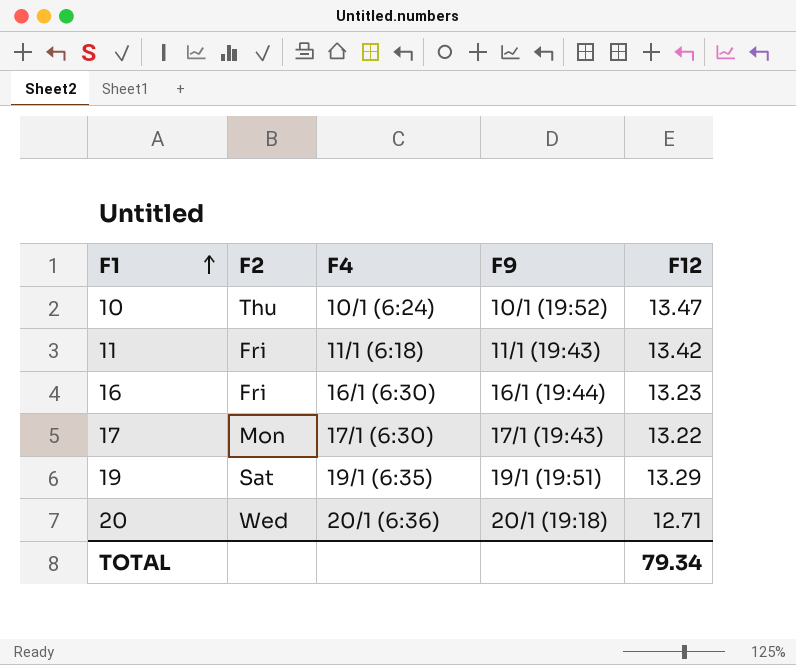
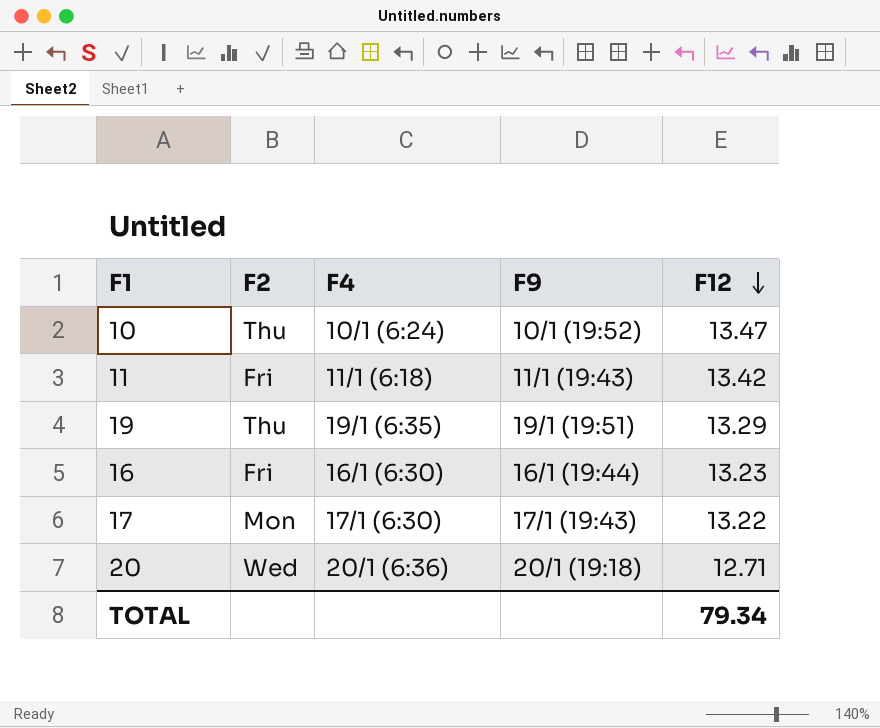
row order: F1 ascending -> F12 descending
19 | F2: Sat -> Thu

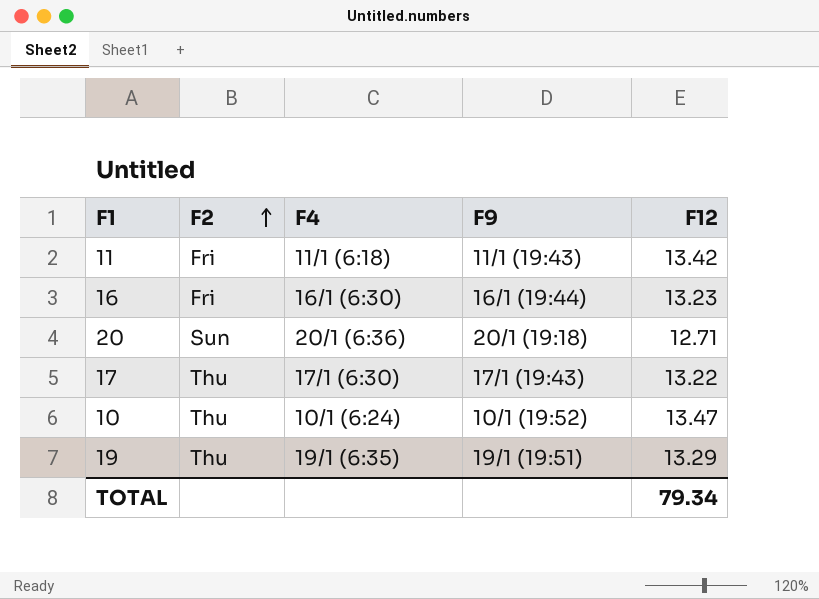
row order: F12 descending -> F2 ascending
20 | F2: Wed -> Sun
17 | F2: Mon -> Thu

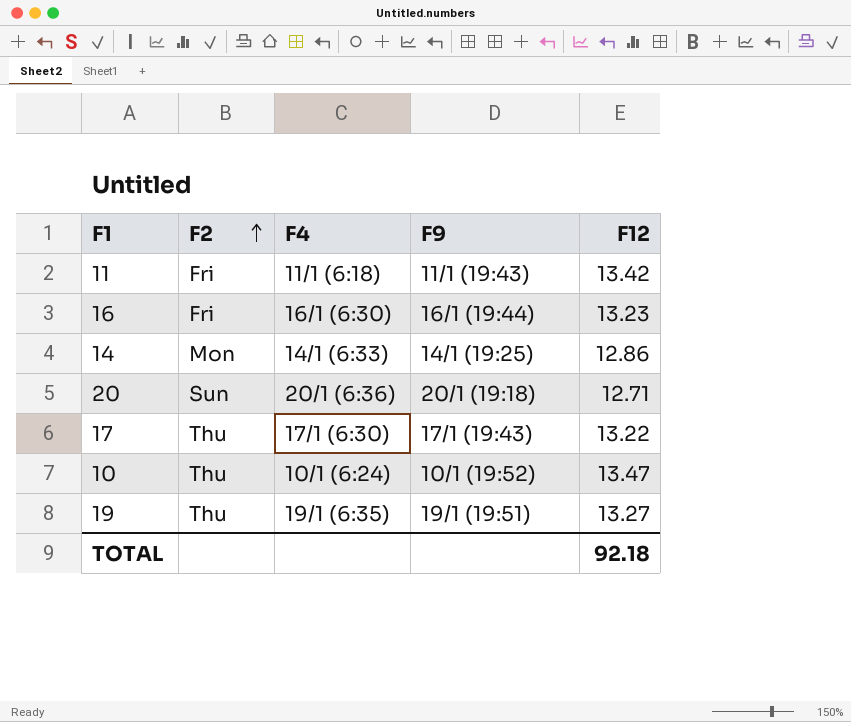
row 14: none -> Mon | 14/1 (6:33) | 14/1 (19:25) | 12.86
19 | F12: 13.29 -> 13.27
TOTAL | F12: 79.34 -> 92.18

